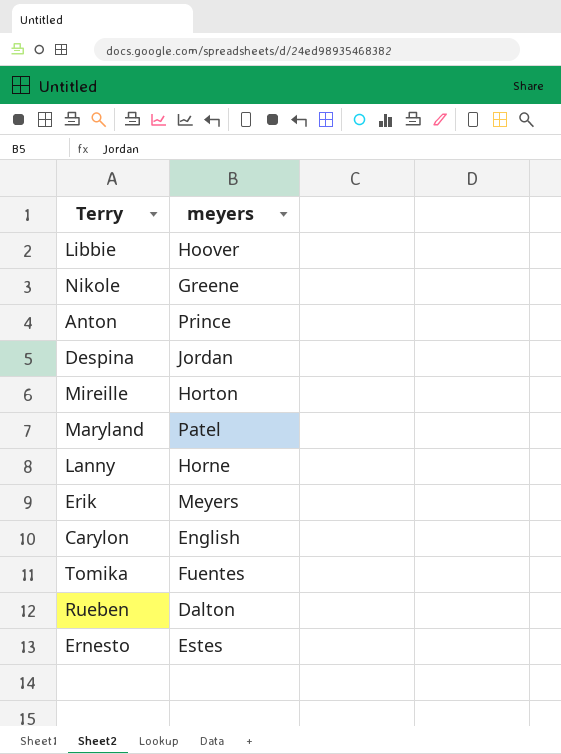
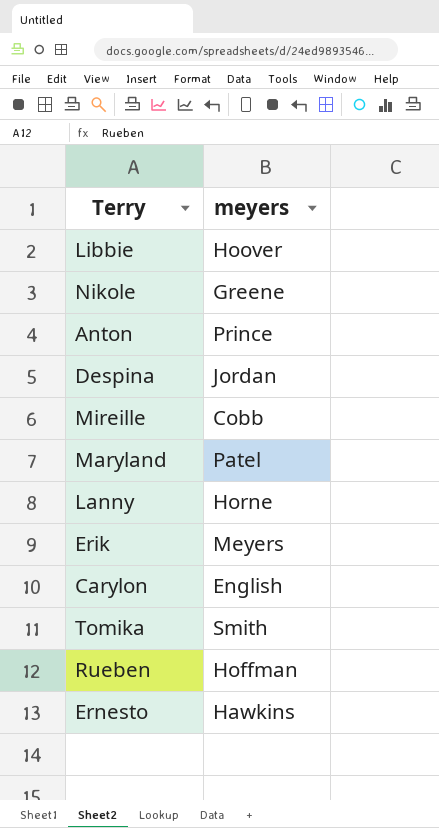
Mireille | meyers: Horton -> Cobb
Tomika | meyers: Fuentes -> Smith
Rueben | meyers: Dalton -> Hoffman
Ernesto | meyers: Estes -> Hawkins

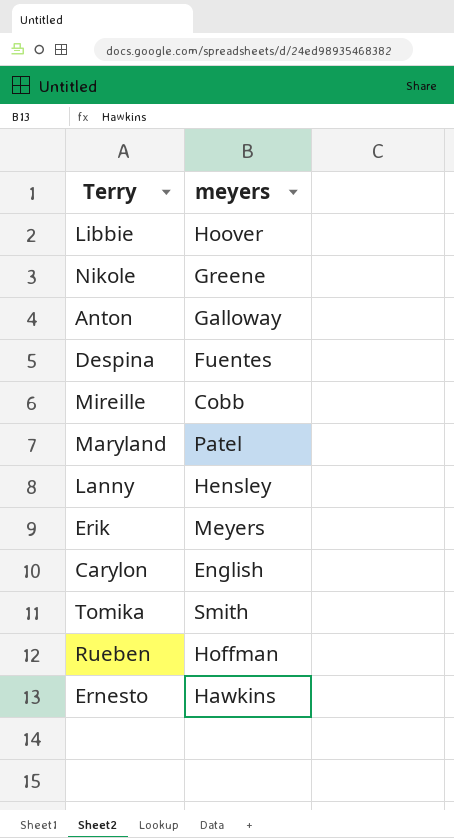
Anton | meyers: Prince -> Galloway
Despina | meyers: Jordan -> Fuentes
Lanny | meyers: Horne -> Hensley

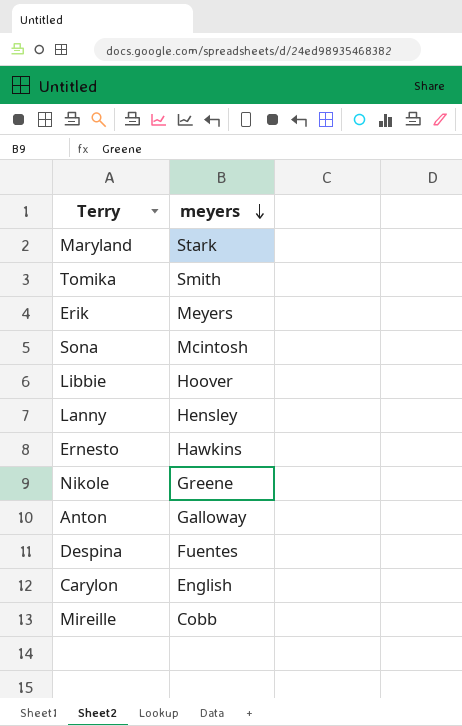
row order: none -> meyers descending
row Rueben: Hoffman -> none
Maryland | meyers: Patel -> Stark
row Sona: none -> Mcintosh

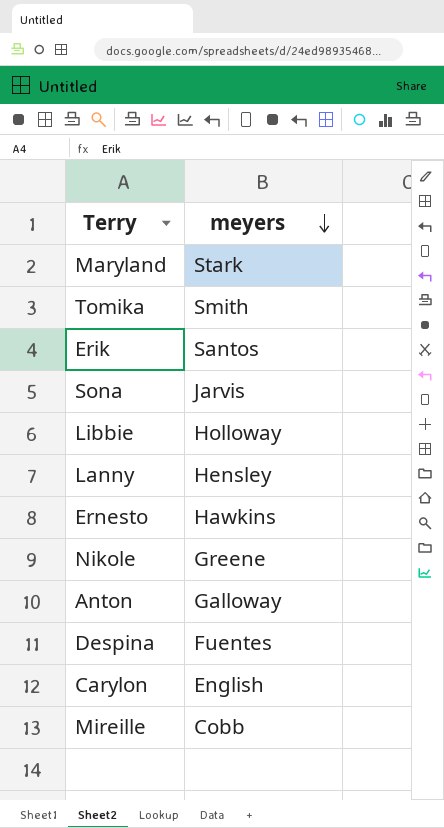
Erik | meyers: Meyers -> Santos
Sona | meyers: Mcintosh -> Jarvis
Libbie | meyers: Hoover -> Holloway

